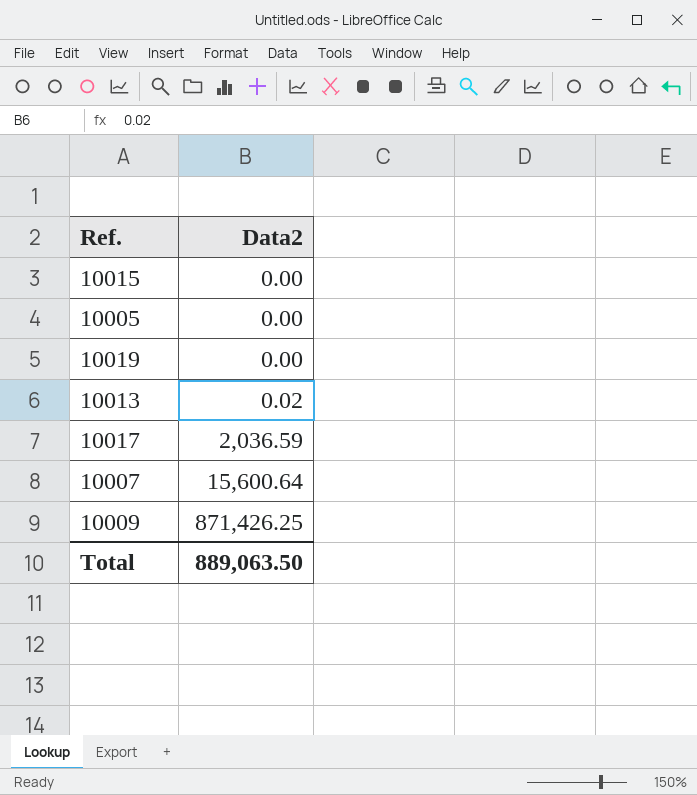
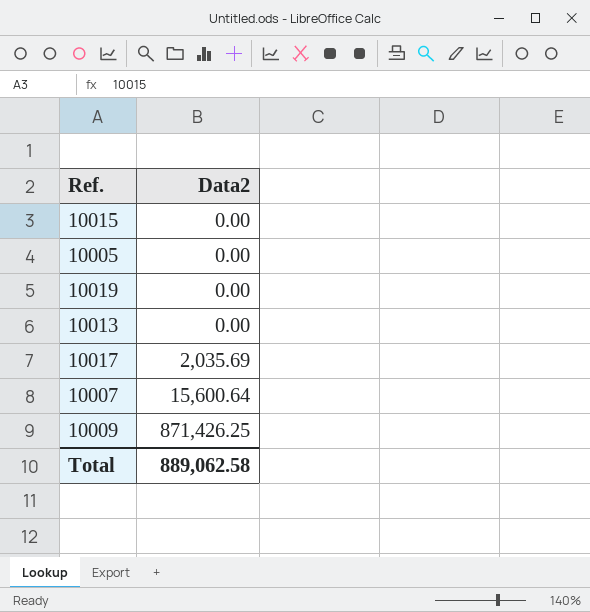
10013 | Data2: 0.02 -> 0.00
10017 | Data2: 2,036.59 -> 2,035.69
Total | Data2: 889,063.50 -> 889,062.58

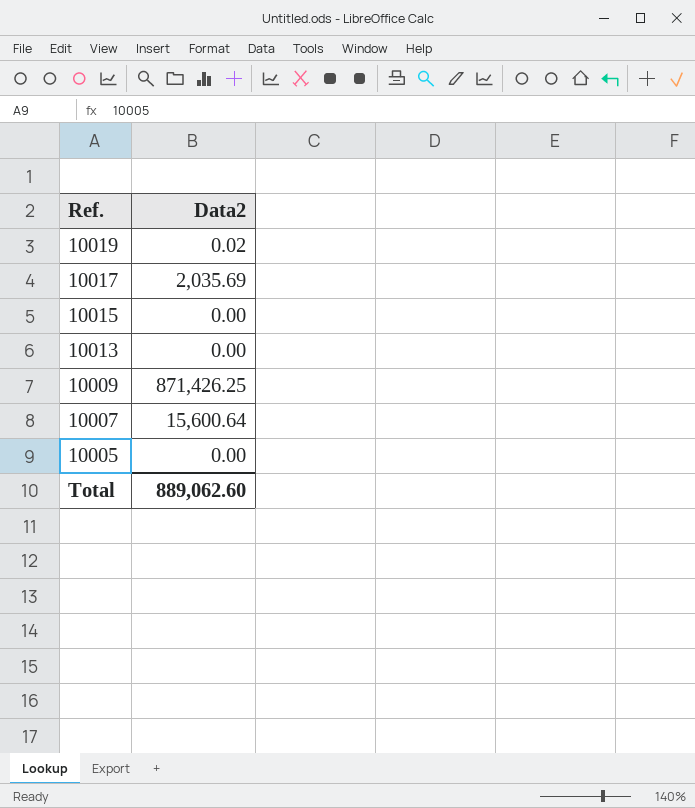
row order: Data2 ascending -> Ref. descending
10019 | Data2: 0.00 -> 0.02
Total | Data2: 889,062.58 -> 889,062.60

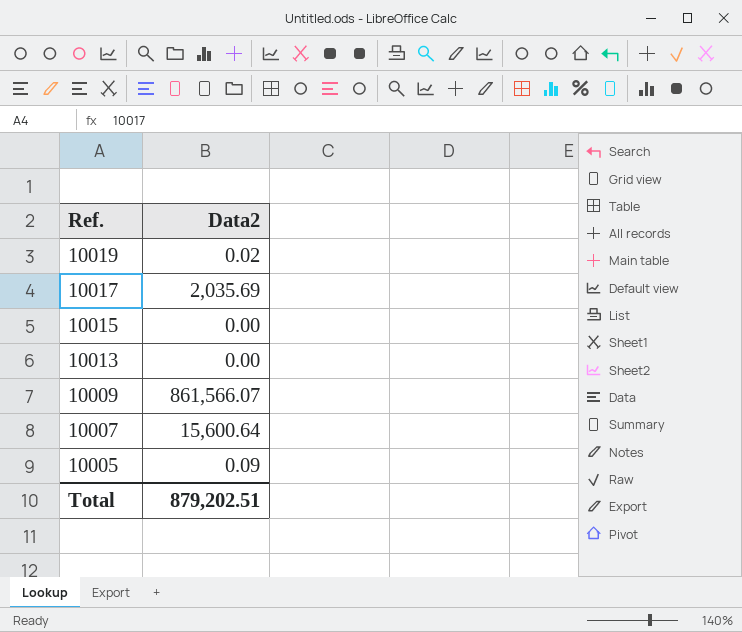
10009 | Data2: 871,426.25 -> 861,566.07
10005 | Data2: 0.00 -> 0.09
Total | Data2: 889,062.60 -> 879,202.51

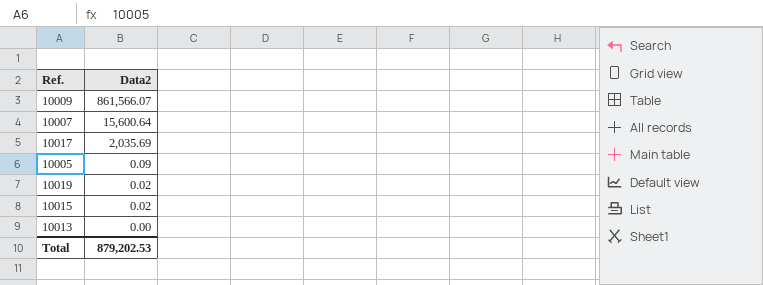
row order: Ref. descending -> Data2 descending
10015 | Data2: 0.00 -> 0.02
Total | Data2: 879,202.51 -> 879,202.53

